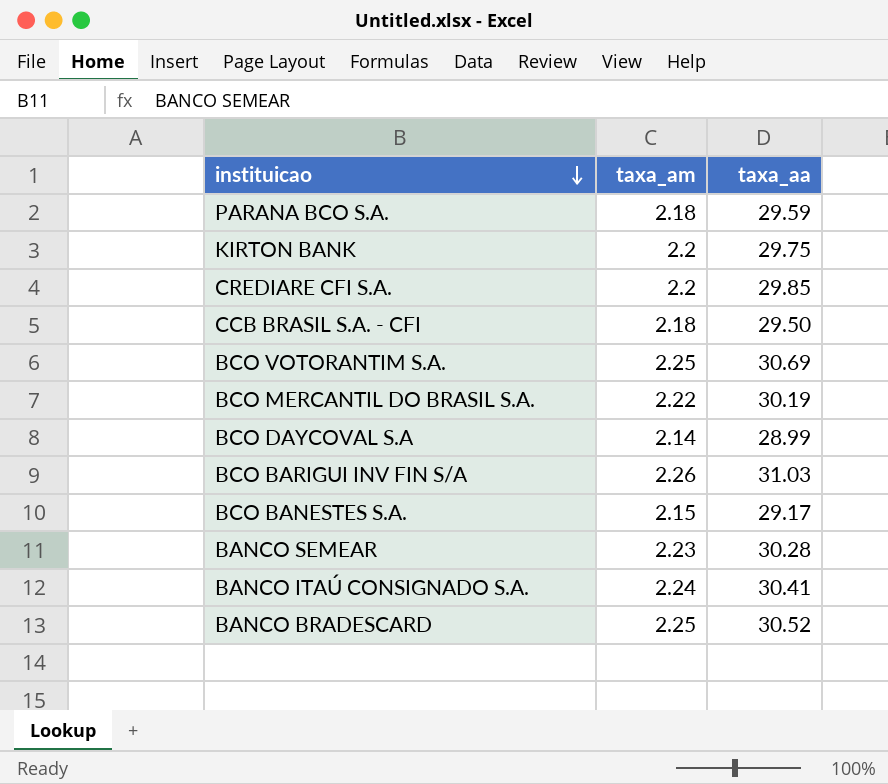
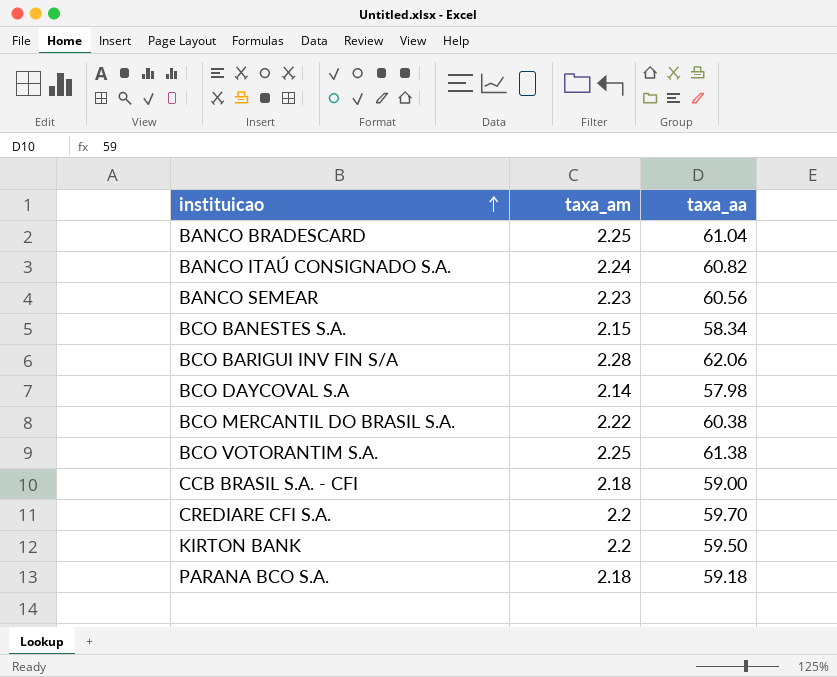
row order: instituicao descending -> instituicao ascending
BANCO BRADESCARD | taxa_aa: 30.52 -> 61.04
BANCO ITAÚ CONSIGNADO S.A. | taxa_aa: 30.41 -> 60.82
BANCO SEMEAR | taxa_aa: 30.28 -> 60.56
BCO BANESTES S.A. | taxa_aa: 29.17 -> 58.34
BCO BARIGUI INV FIN S/A | taxa_am: 2.26 -> 2.28
BCO BARIGUI INV FIN S/A | taxa_aa: 31.03 -> 62.06
BCO DAYCOVAL S.A | taxa_aa: 28.99 -> 57.98
BCO MERCANTIL DO BRASIL S.A. | taxa_aa: 30.19 -> 60.38
BCO VOTORANTIM S.A. | taxa_aa: 30.69 -> 61.38
CCB BRASIL S.A. - CFI | taxa_aa: 29.50 -> 59.00
CREDIARE CFI S.A. | taxa_aa: 29.85 -> 59.70
KIRTON BANK | taxa_aa: 29.75 -> 59.50
PARANA BCO S.A. | taxa_aa: 29.59 -> 59.18

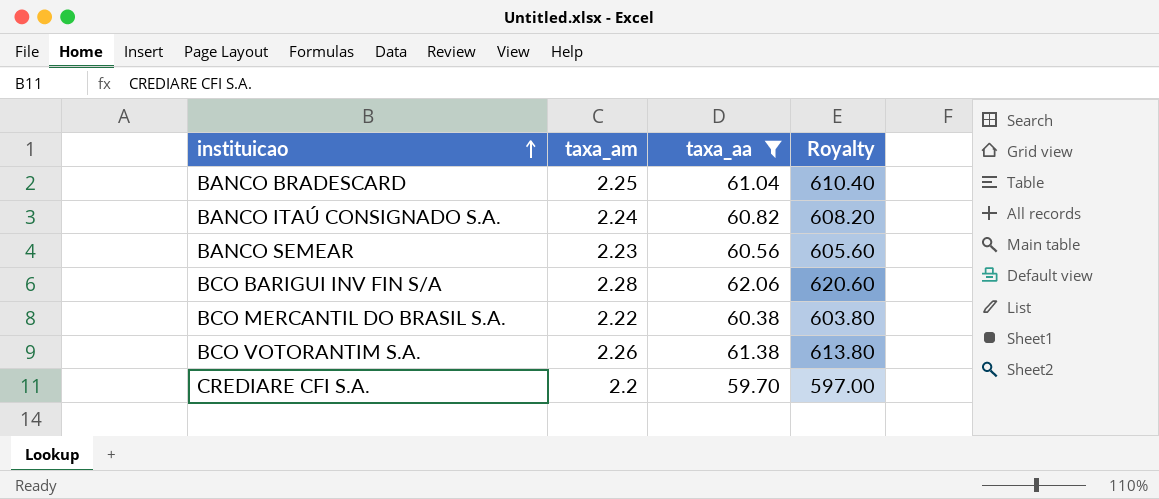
filter: none -> taxa_aa >= 59.70
column Royalty | formula: none -> [taxa_aa] * 10
BCO VOTORANTIM S.A. | taxa_am: 2.25 -> 2.26

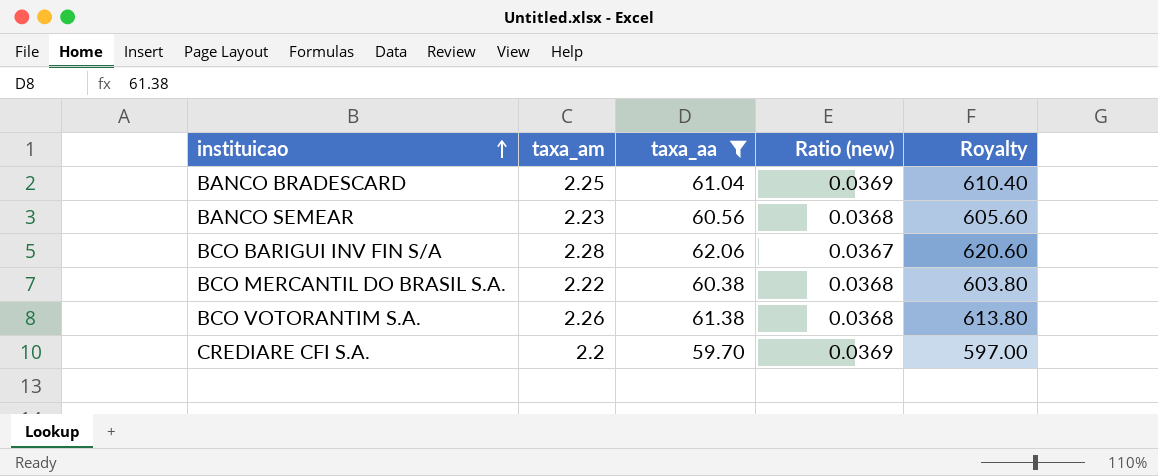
column Ratio (new) | formula: none -> [taxa_am] / [taxa_aa]
row BANCO ITAÚ CONSIGNADO S.A.: 2.24 | 60.82 | 608.20 -> none

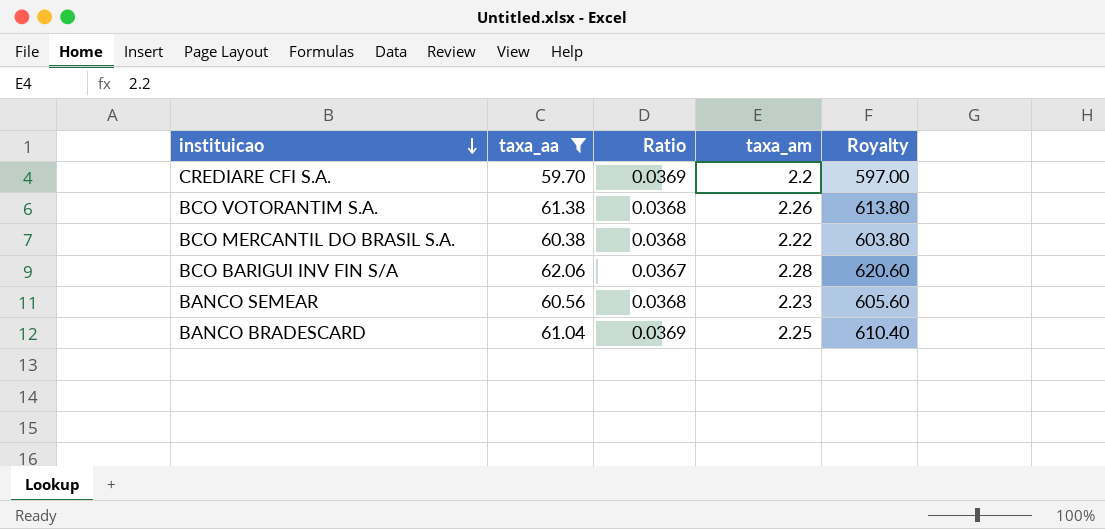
row order: instituicao ascending -> instituicao descending
column name: Ratio (new) -> Ratio
column taxa_am | position: 2 -> 4

